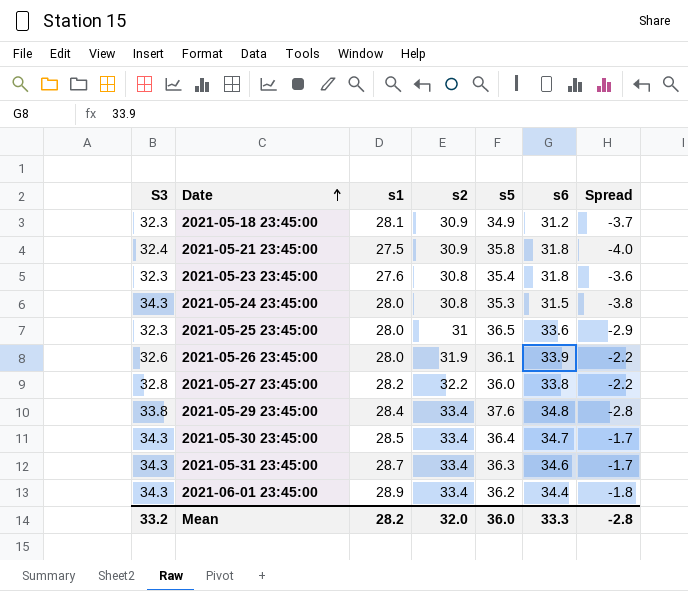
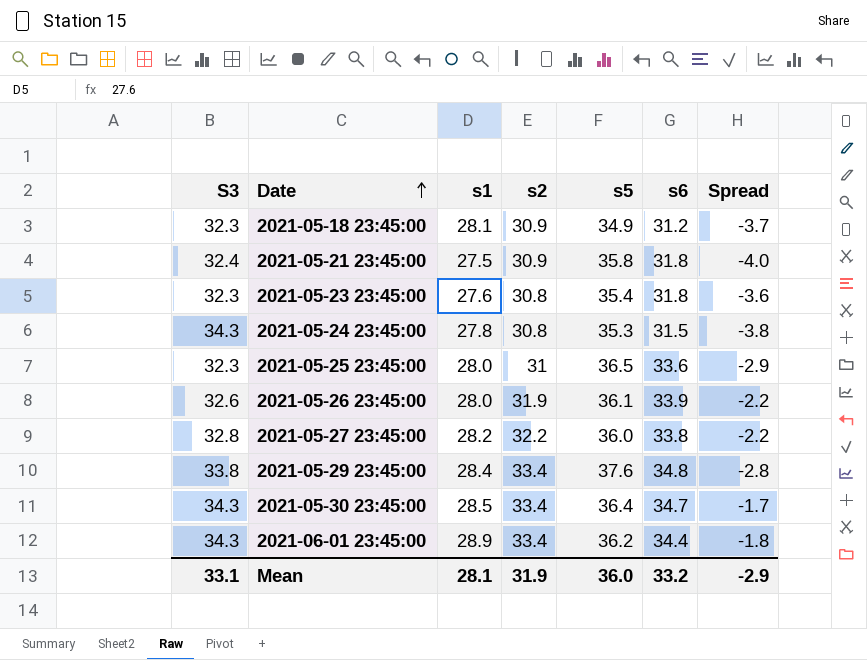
row 2021-05-31 23:45:00: 34.3 | 28.7 | 33.4 | 36.3 | 34.6 | -1.7 -> none
2021-05-24 23:45:00 | s1: 28.0 -> 27.8
Mean | S3: 33.2 -> 33.1
Mean | s1: 28.2 -> 28.1
Mean | s2: 32.0 -> 31.9
Mean | s6: 33.3 -> 33.2
Mean | Spread: -2.8 -> -2.9

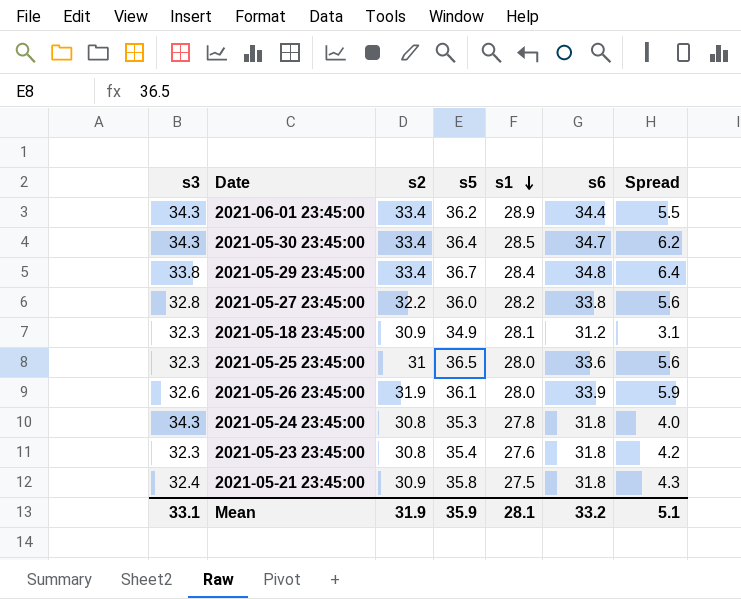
row order: Date ascending -> s1 descending
column name: S3 -> s3
column s1 | position: 3 -> 5
column Spread | formula: [s6] - [s5] -> [s6] - [s1]
2021-05-29 23:45:00 | s5: 37.6 -> 36.7
2021-05-24 23:45:00 | s6: 31.5 -> 31.8
Mean | s5: 36.0 -> 35.9
Mean | Spread: -2.9 -> 5.1

